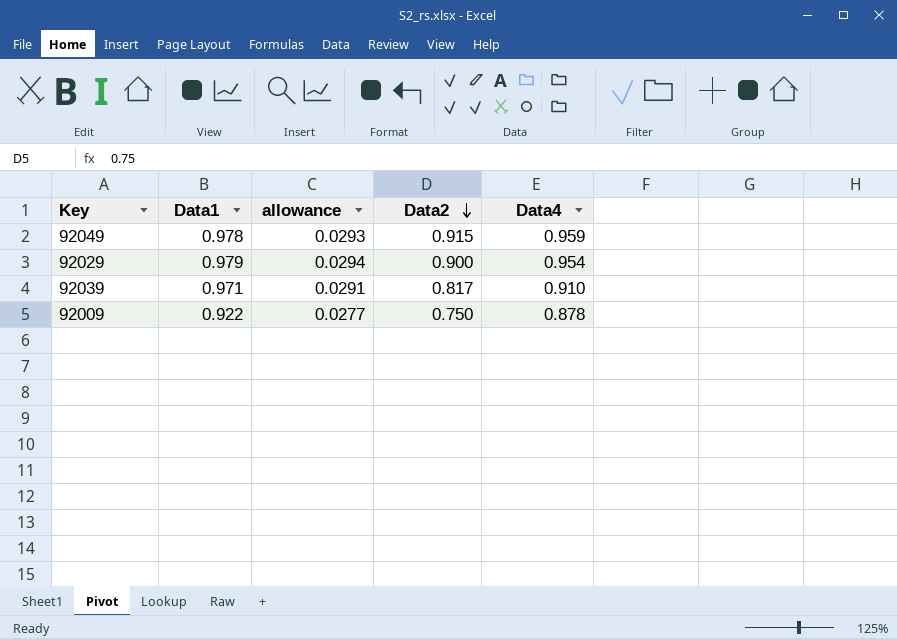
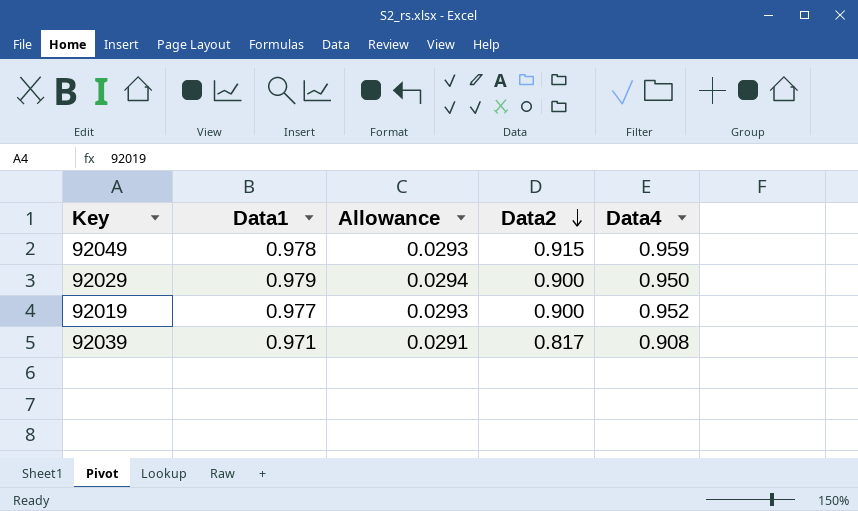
column name: allowance -> Allowance
row 92009: 0.922 | 0.0277 | 0.750 | 0.878 -> none
92029 | Data4: 0.954 -> 0.950
row 92019: none -> 0.977 | 0.0293 | 0.900 | 0.952
92039 | Data4: 0.910 -> 0.908

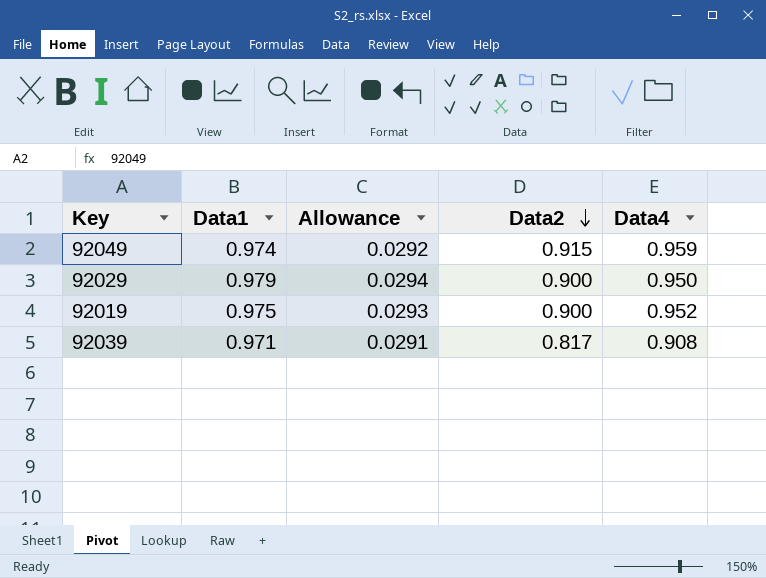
92049 | Data1: 0.978 -> 0.974
92049 | Allowance: 0.0293 -> 0.0292
92019 | Data1: 0.977 -> 0.975

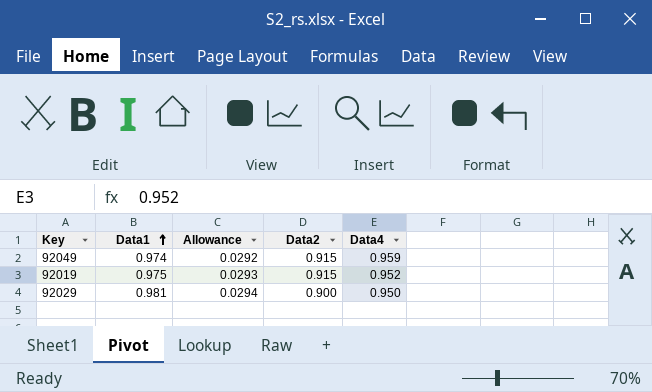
row order: Data2 descending -> Data1 ascending
row 92039: 0.971 | 0.0291 | 0.817 | 0.908 -> none
92019 | Data2: 0.900 -> 0.915
92029 | Data1: 0.979 -> 0.981

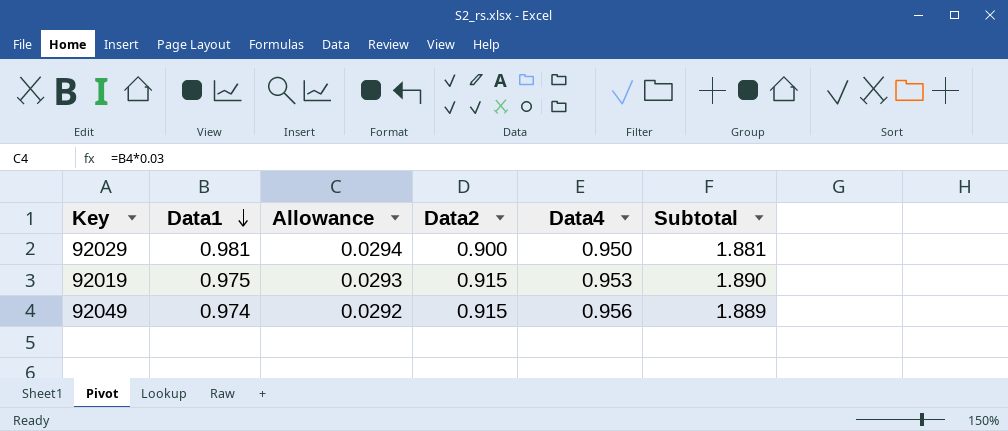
row order: Data1 ascending -> Data1 descending
column Subtotal | formula: none -> [Data1] + [Data2]
92019 | Data4: 0.952 -> 0.953
92049 | Data4: 0.959 -> 0.956

